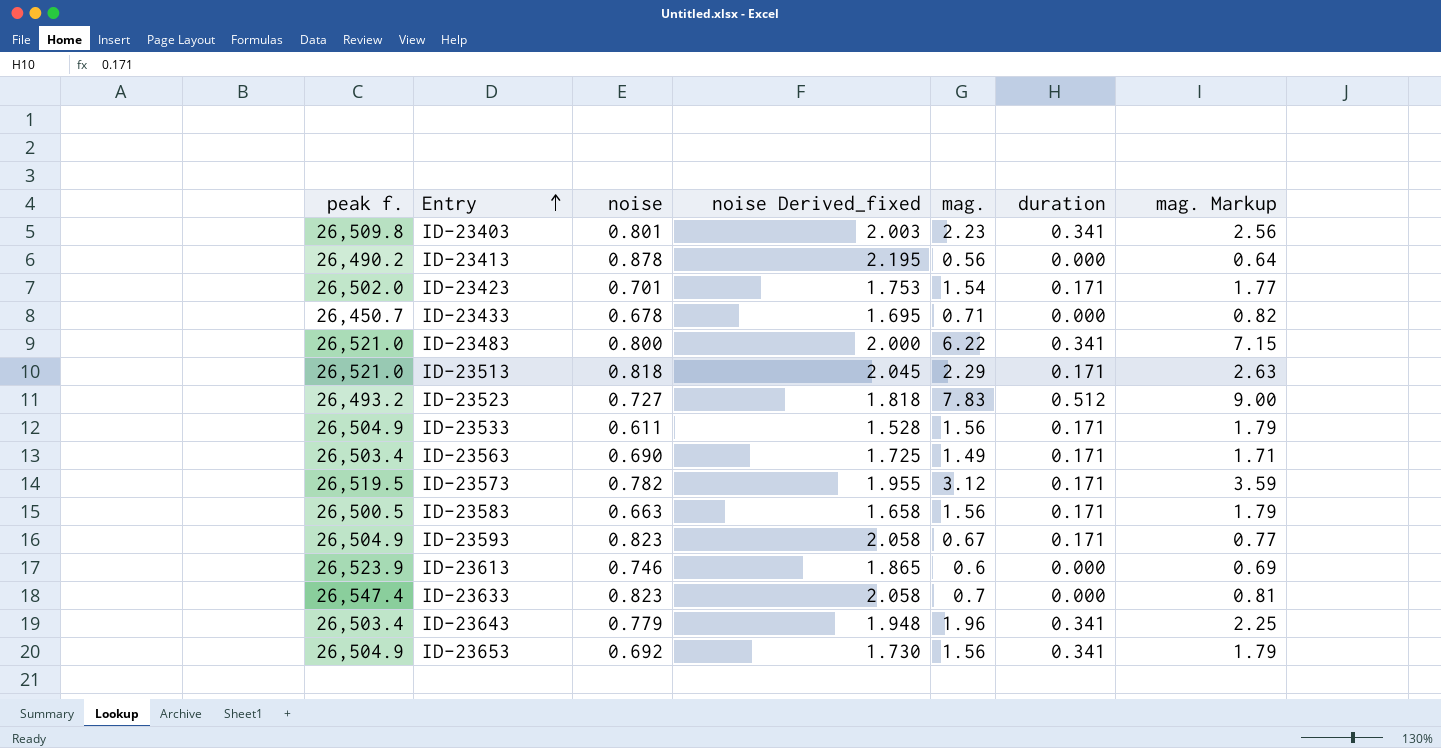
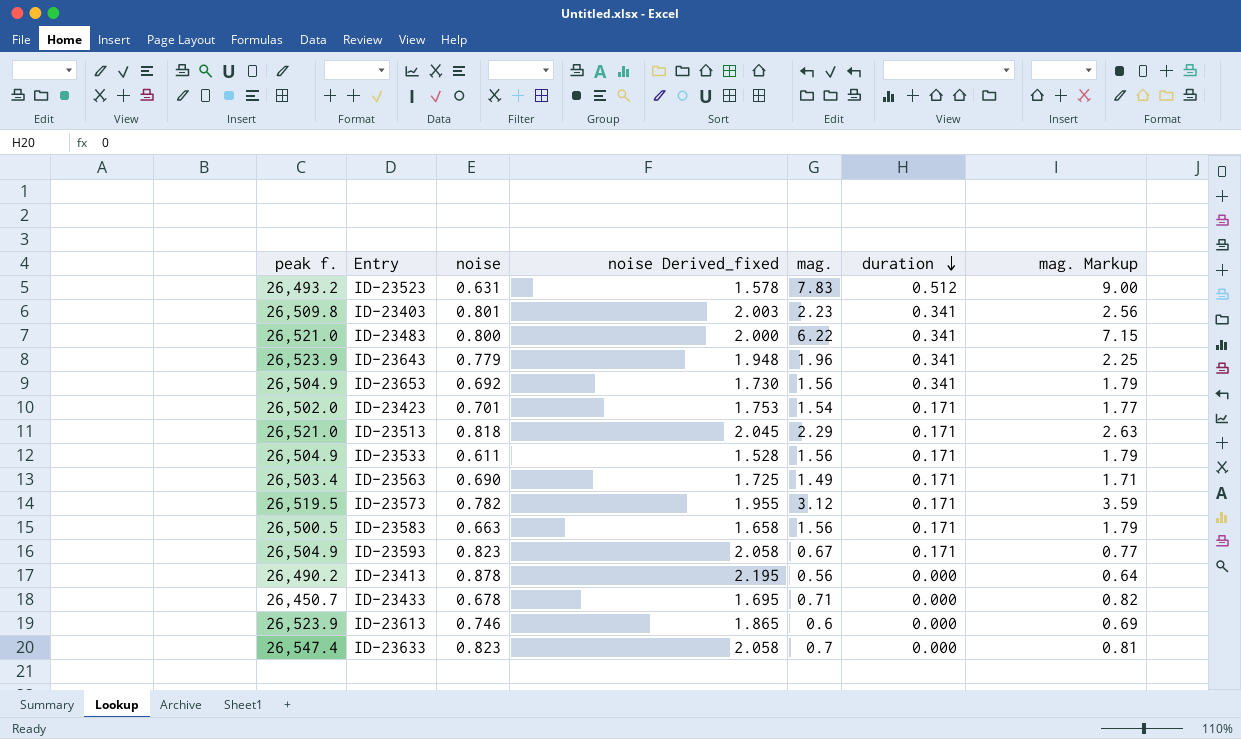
row order: Entry ascending -> duration descending
ID-23523 | noise: 0.727 -> 0.631
ID-23523 | noise Derived_fixed: 1.818 -> 1.578
ID-23643 | peak f.: 26,503.4 -> 26,523.9

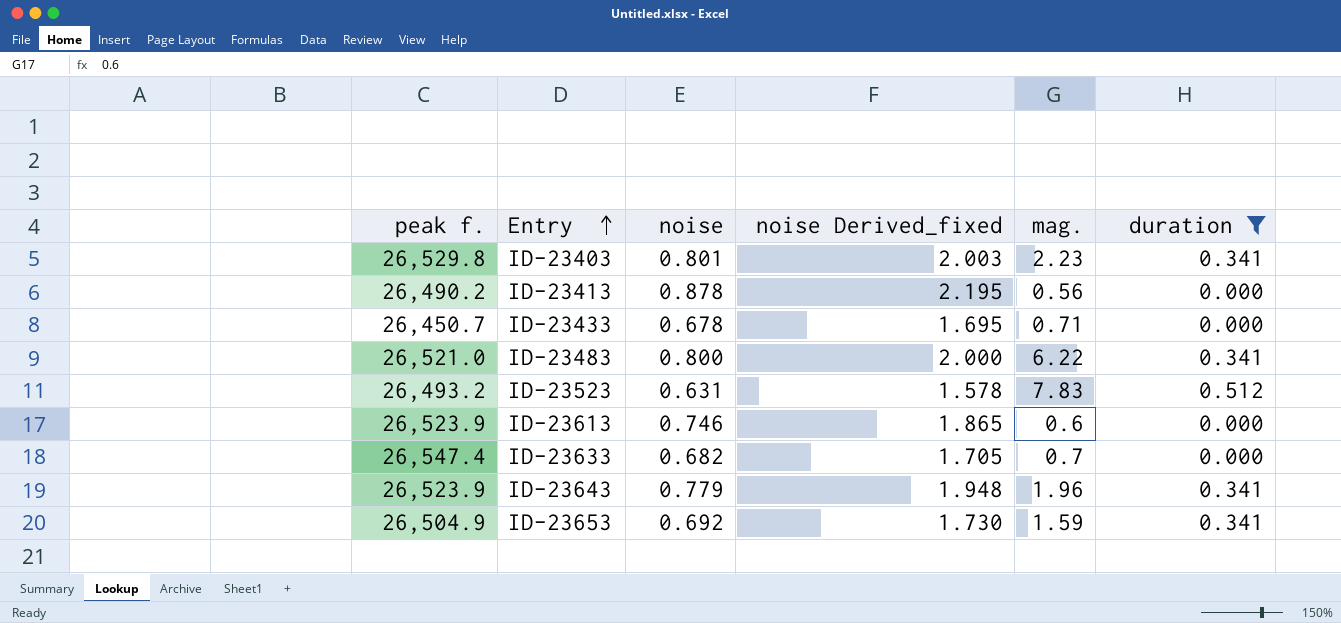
filter: none -> duration != 0.171
row order: duration descending -> Entry ascending
column mag. Markup | formula: [mag.] * 1.15 -> none
ID-23403 | peak f.: 26,509.8 -> 26,529.8
ID-23633 | noise: 0.823 -> 0.682
ID-23633 | noise Derived_fixed: 2.058 -> 1.705
ID-23653 | mag.: 1.56 -> 1.59

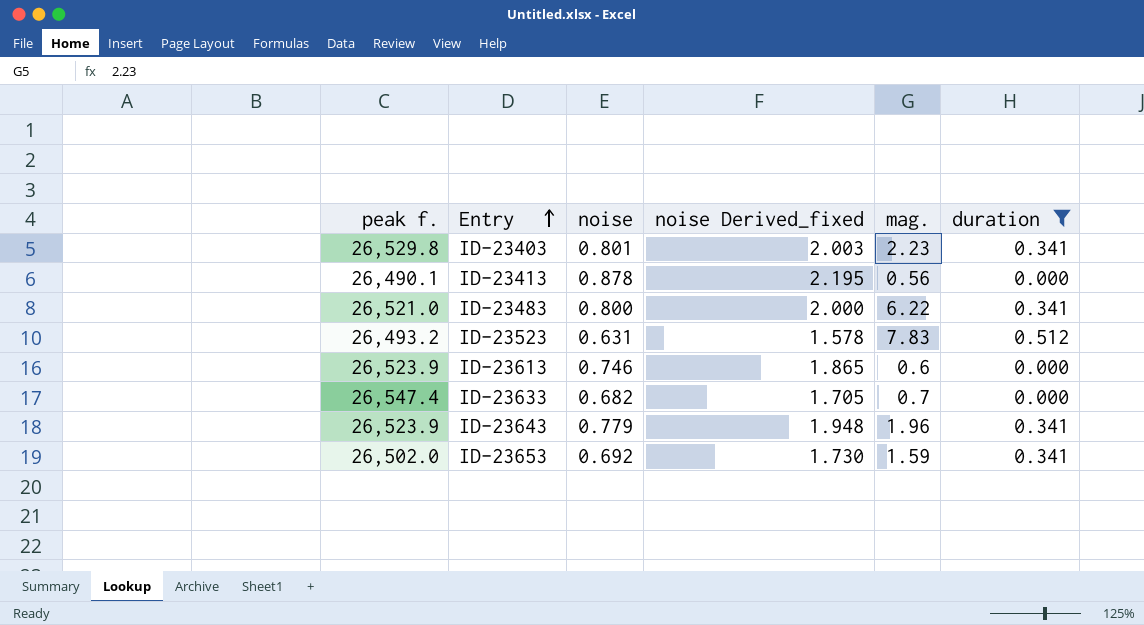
row ID-23433: 26,450.7 | 0.678 | 1.695 | 0.71 | 0.000 -> none
ID-23413 | peak f.: 26,490.2 -> 26,490.1
ID-23653 | peak f.: 26,504.9 -> 26,502.0

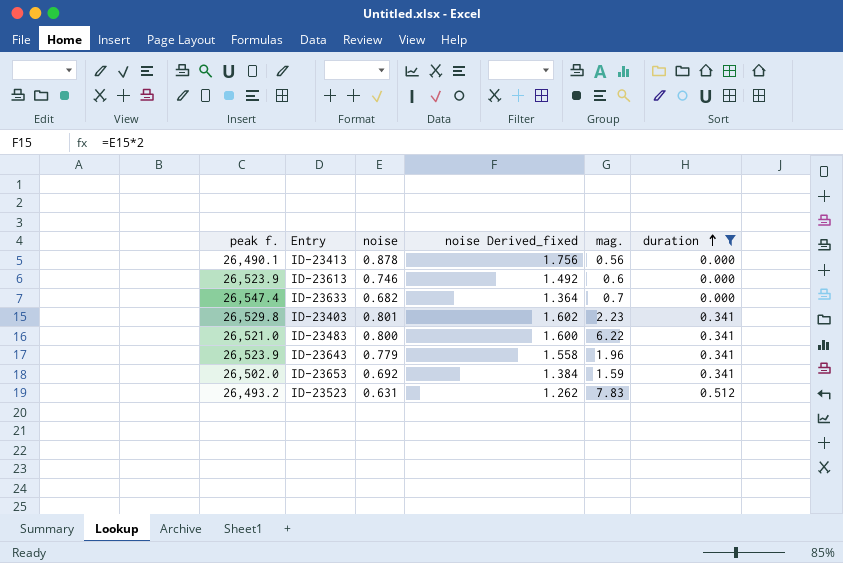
row order: Entry ascending -> duration ascending
column noise Derived_fixed | formula: [noise] * 2.5 -> [noise] * 2

